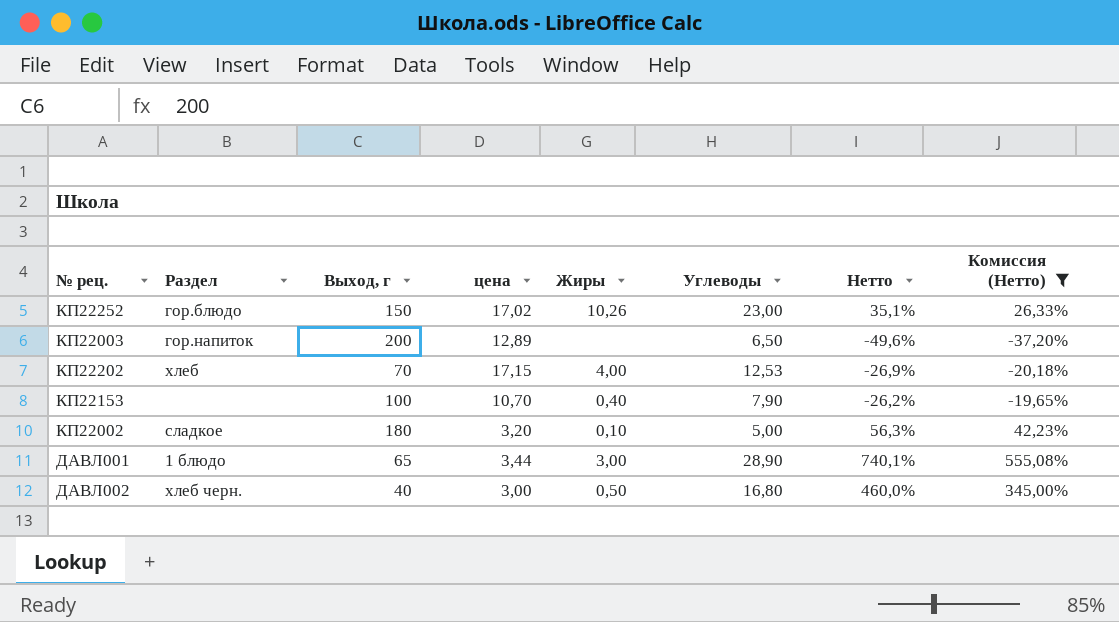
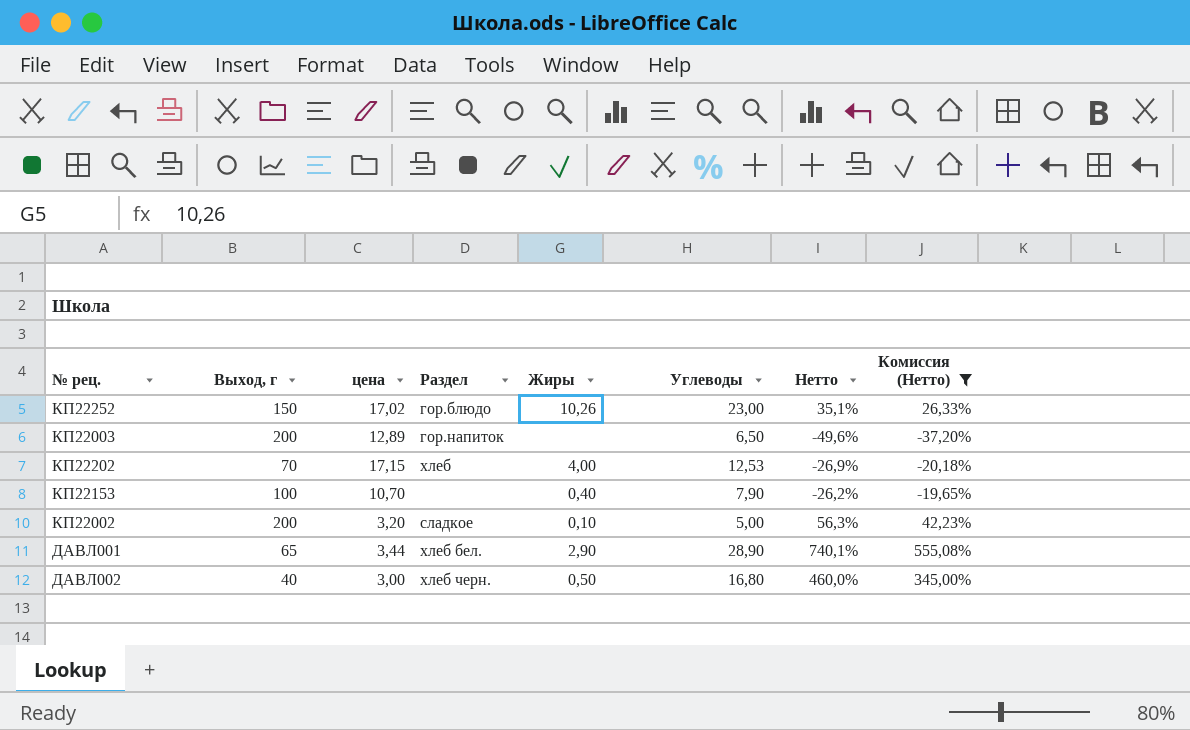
column Раздел | position: 2 -> 4
КП22002 | Выход, г: 180 -> 200
ДАВЛ001 | Раздел: 1 блюдо -> хлеб бел.
ДАВЛ001 | Жиры: 3,00 -> 2,90

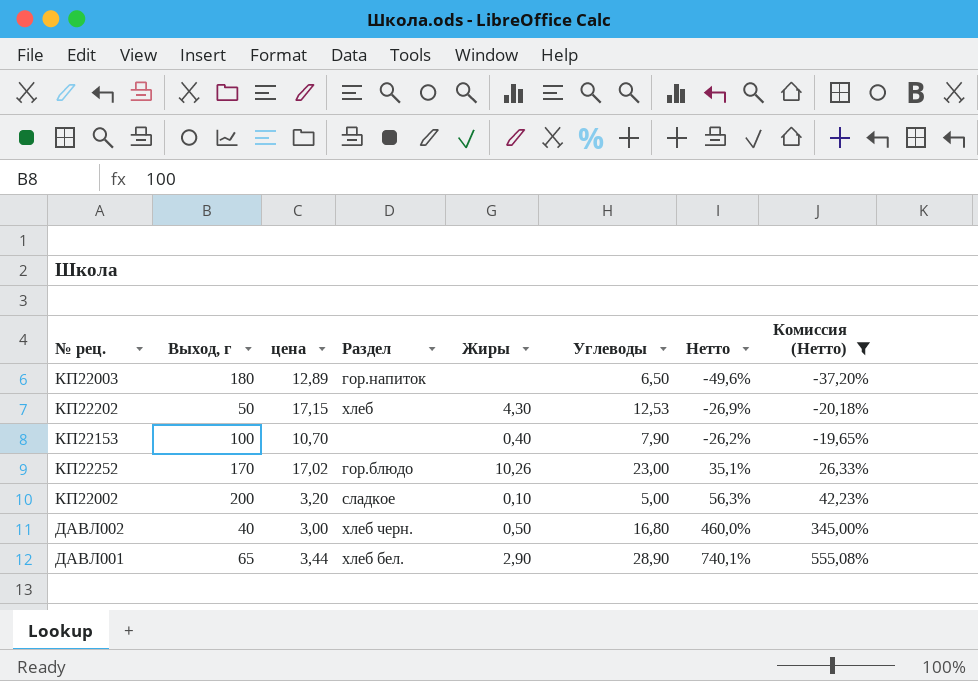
row order: none -> Нетто ascending
КП22003 | Выход, г: 200 -> 180
КП22202 | Выход, г: 70 -> 50
КП22202 | Жиры: 4,00 -> 4,30
КП22252 | Выход, г: 150 -> 170

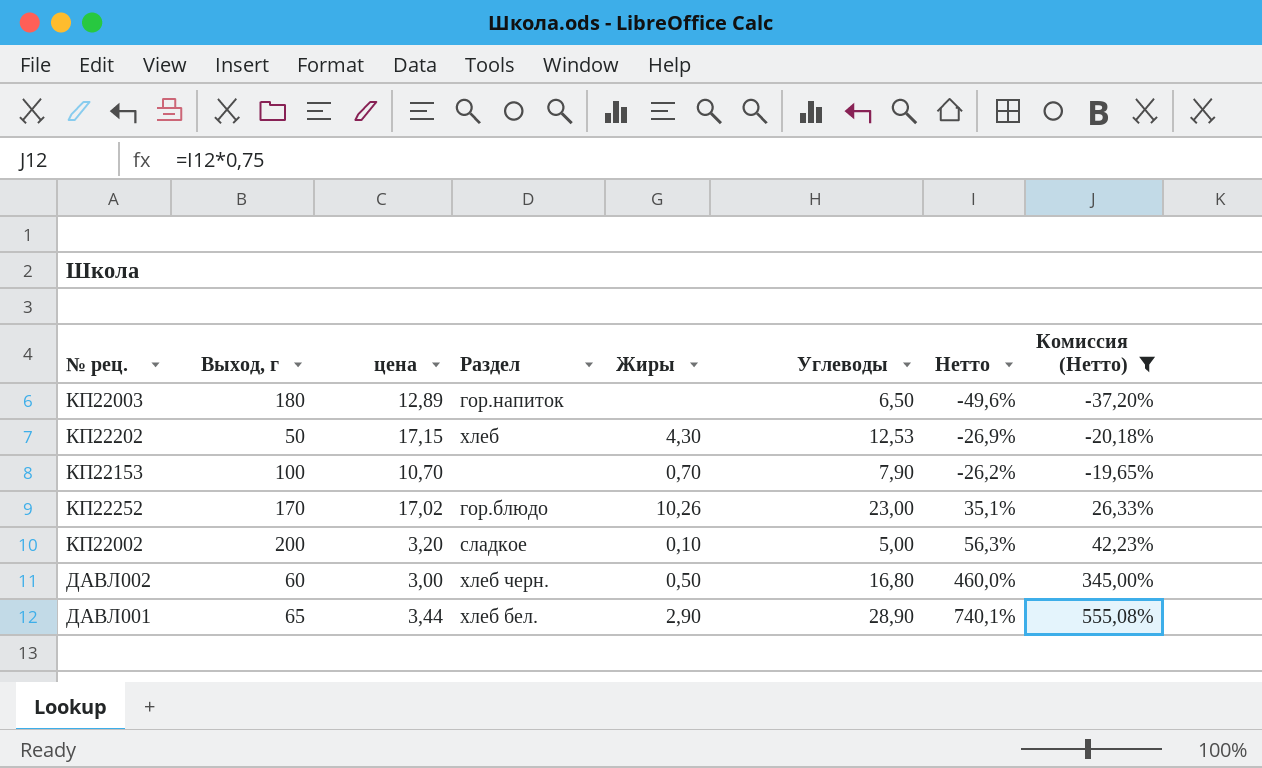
КП22153 | Жиры: 0,40 -> 0,70
ДАВЛ002 | Выход, г: 40 -> 60

